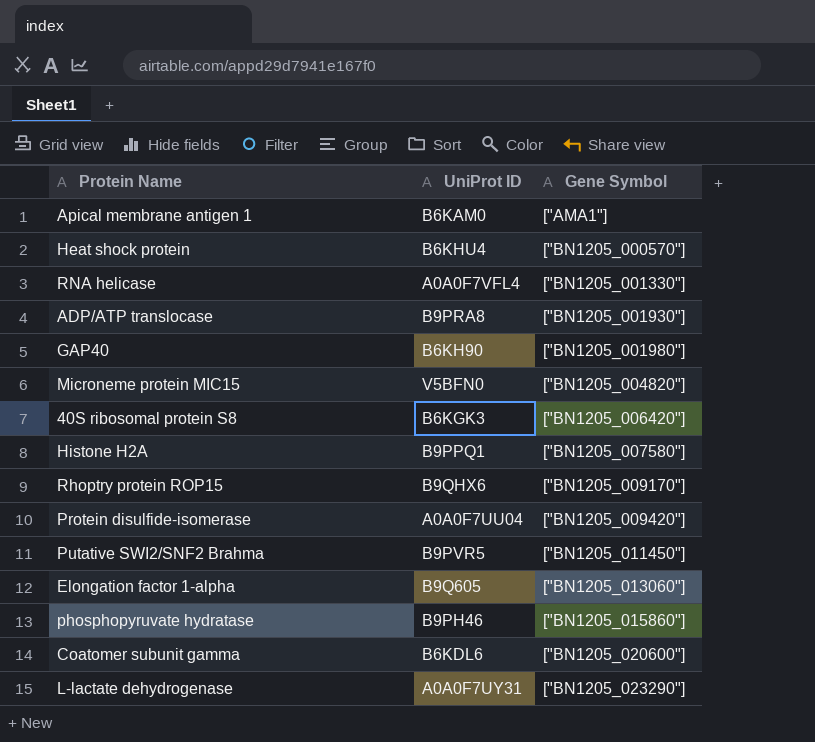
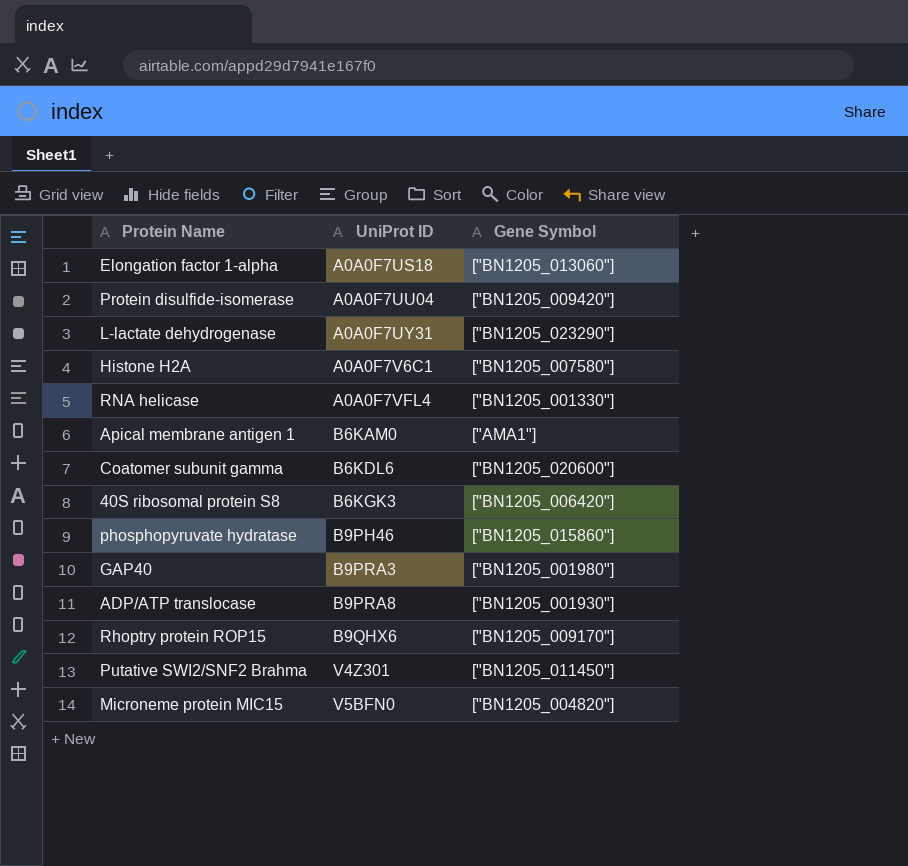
row order: Gene Symbol ascending -> UniProt ID ascending
row Heat shock protein: B6KHU4 | ["BN1205_000570"] -> none
Elongation factor 1-alpha | UniProt ID: B9Q605 -> A0A0F7US18
Histone H2A | UniProt ID: B9PPQ1 -> A0A0F7V6C1
GAP40 | UniProt ID: B6KH90 -> B9PRA3
Putative SWI2/SNF2 Brahma | UniProt ID: B9PVR5 -> V4Z301

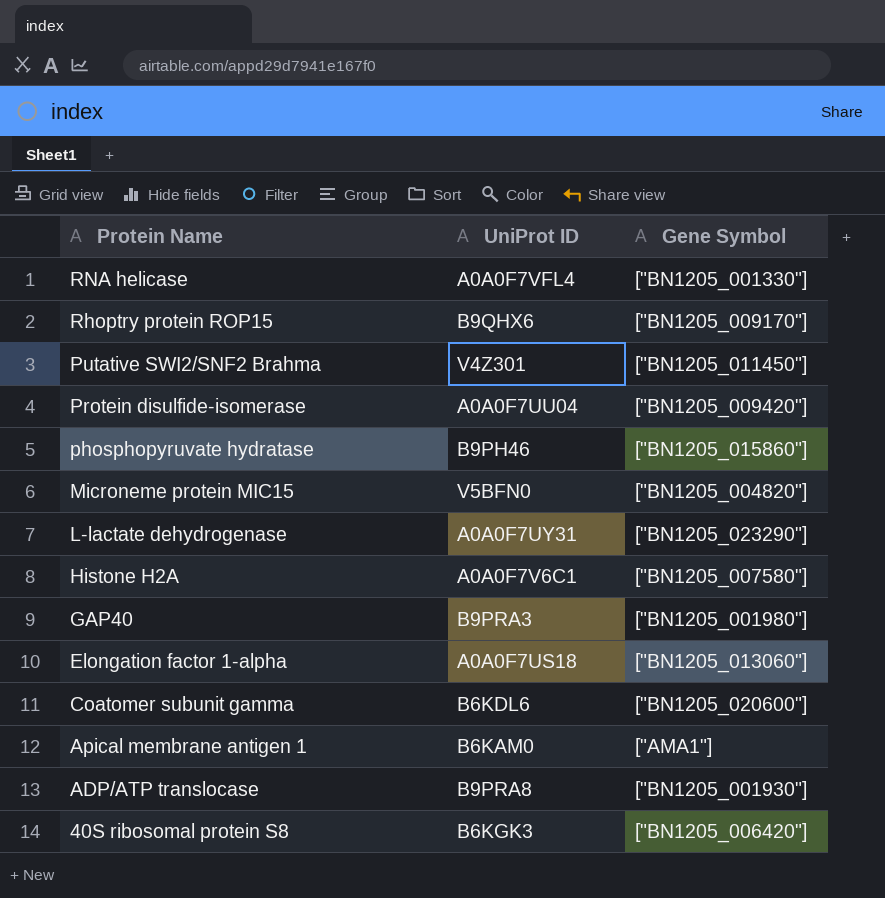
row order: UniProt ID ascending -> Protein Name descending

